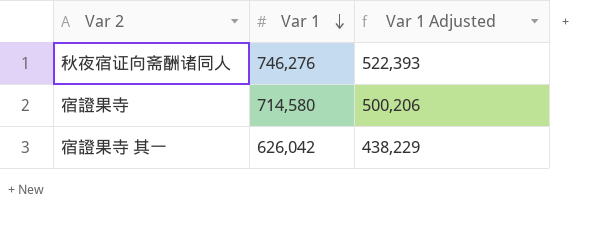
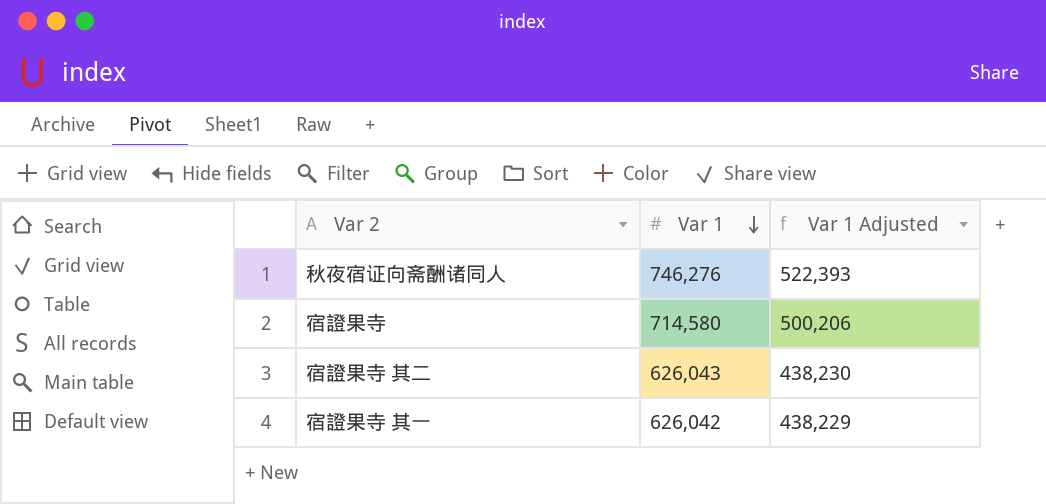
row 宿證果寺 其二: none -> 626,043 | 438,230

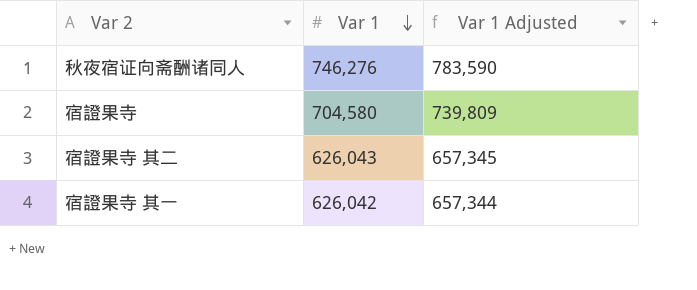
column Var 1 Adjusted | formula: [Var 1] * 0.7 -> [Var 1] * 1.05
宿證果寺 | Var 1: 714,580 -> 704,580

